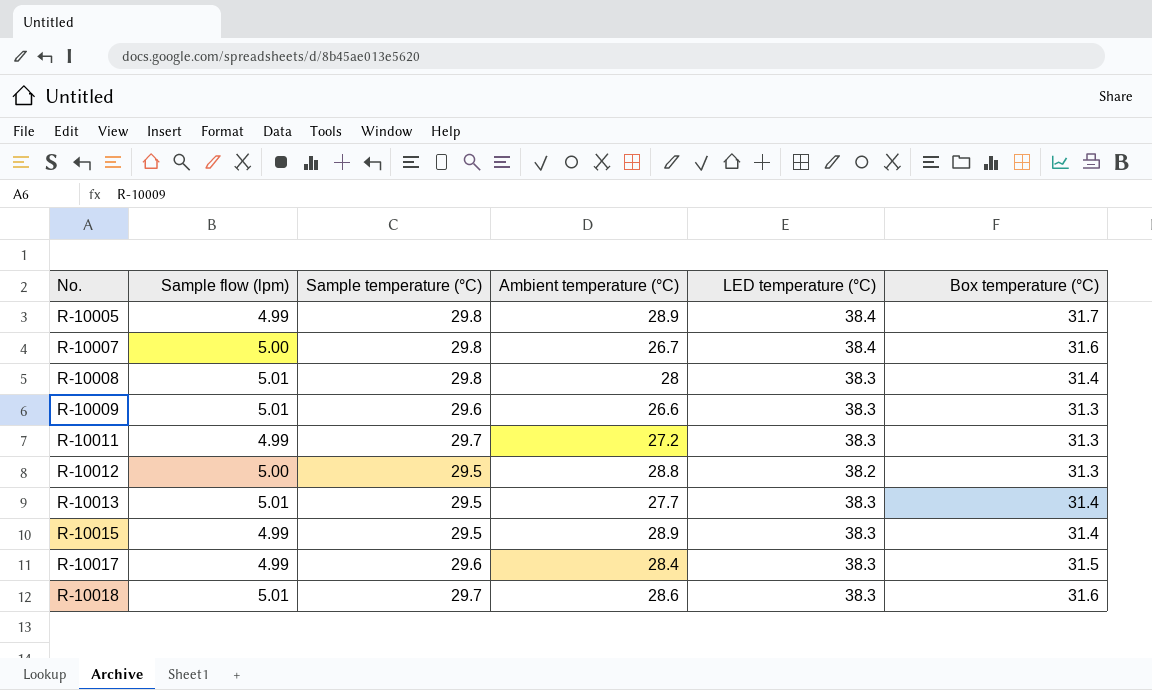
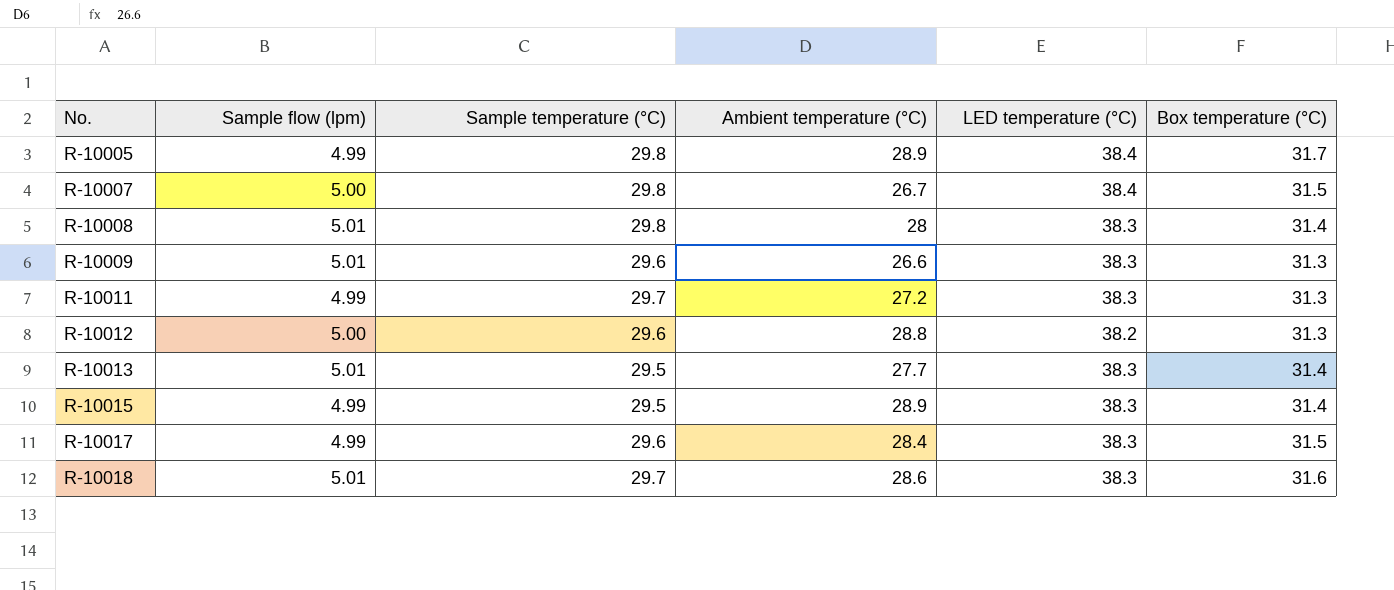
R-10007 | Box temperature (°C): 31.6 -> 31.5
R-10012 | Sample temperature (°C): 29.5 -> 29.6

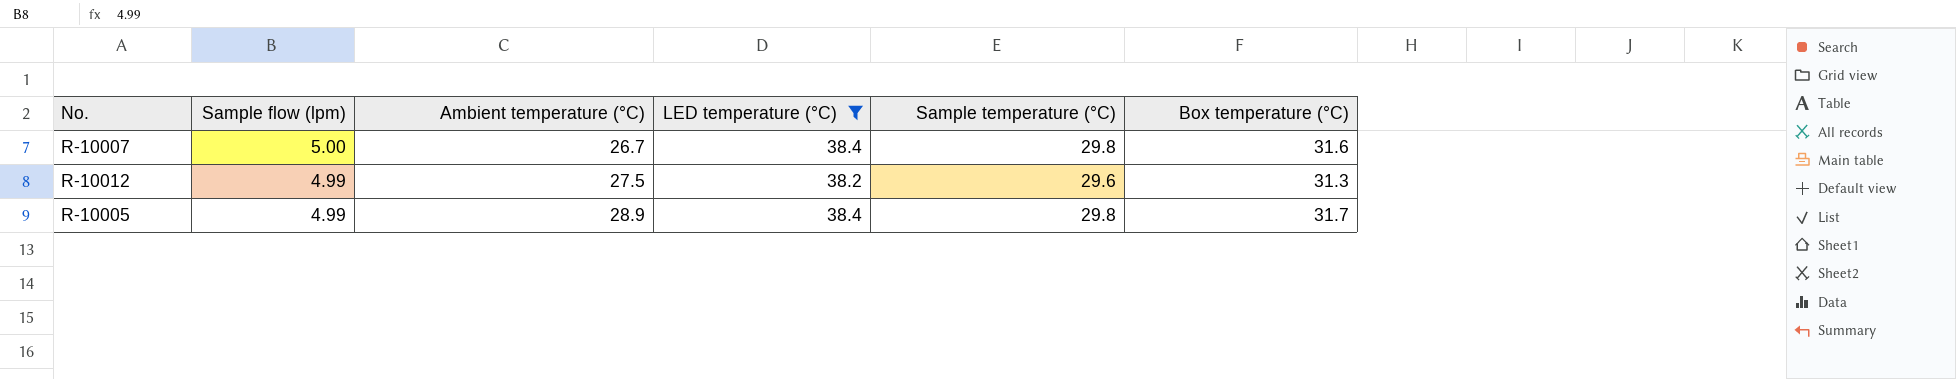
filter: none -> LED temperature (°C) != 38.3
row order: No. ascending -> Sample flow (lpm) descending
column Sample temperature (°C) | position: 3 -> 5
R-10007 | Box temperature (°C): 31.5 -> 31.6
R-10012 | Sample flow (lpm): 5.00 -> 4.99
R-10012 | Ambient temperature (°C): 28.8 -> 27.5

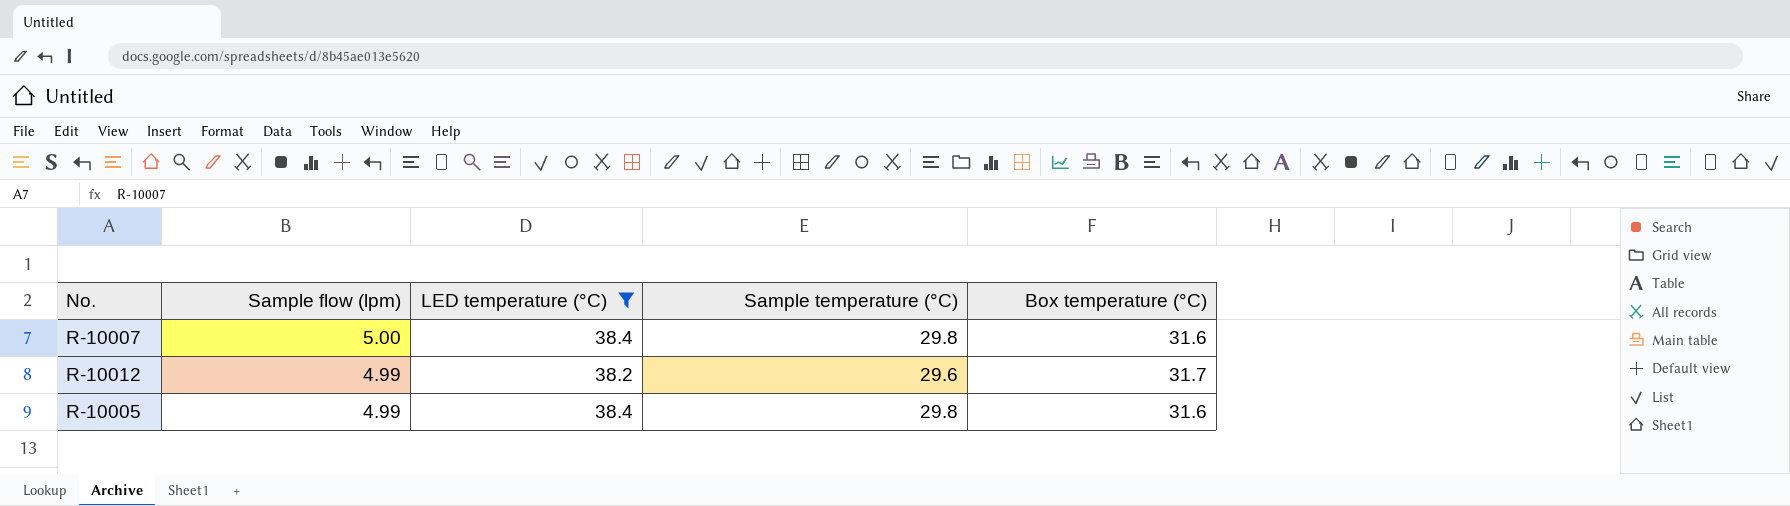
column Ambient temperature (°C) | position: 3 -> none
R-10012 | Box temperature (°C): 31.3 -> 31.7
R-10005 | Box temperature (°C): 31.7 -> 31.6

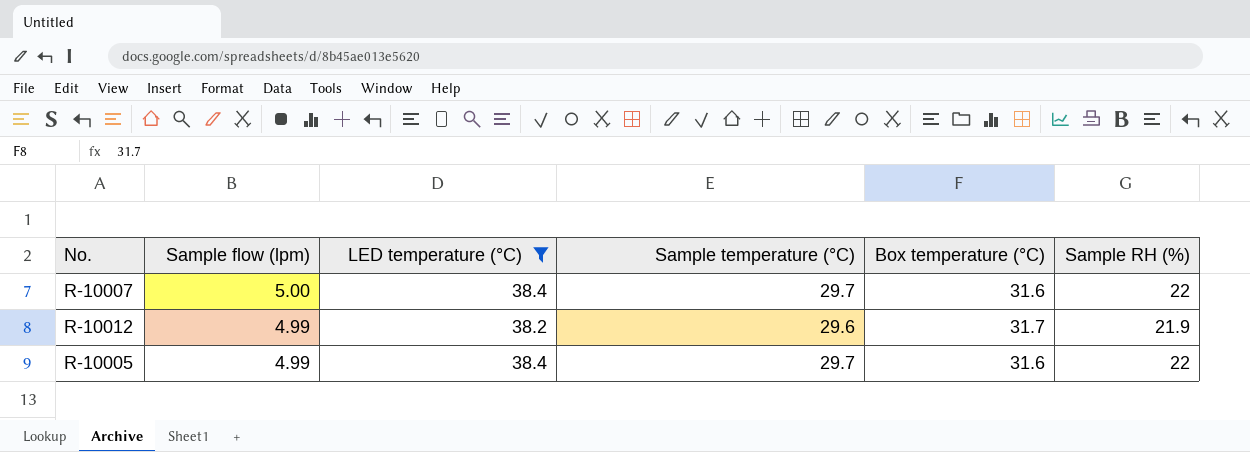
column Sample RH (%) | position: none -> 6
R-10007 | Sample temperature (°C): 29.8 -> 29.7
R-10005 | Sample temperature (°C): 29.8 -> 29.7

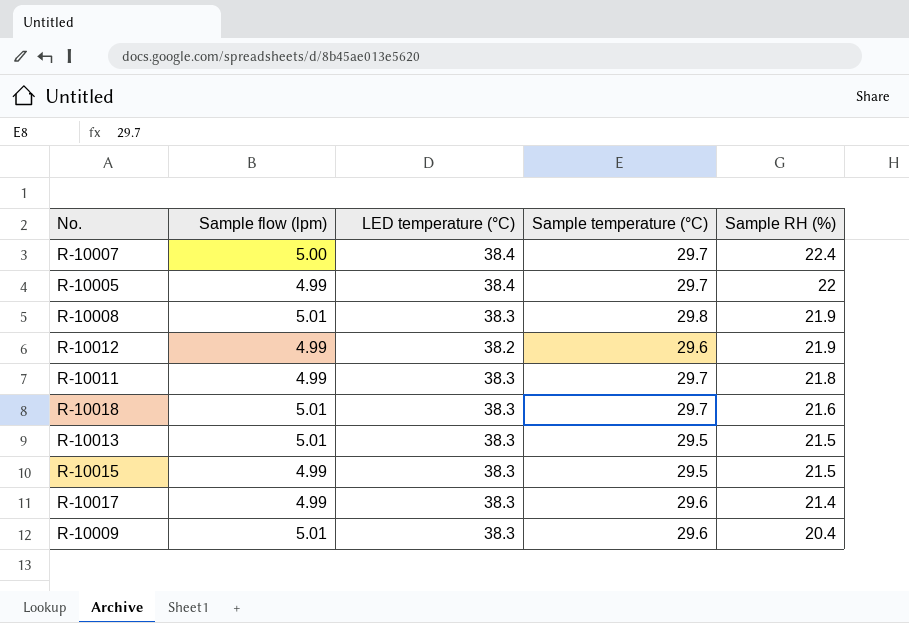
filter: LED temperature (°C) != 38.3 -> none
row order: Sample flow (lpm) descending -> Sample RH (%) descending
column Box temperature (°C) | position: 5 -> none
R-10007 | Sample RH (%): 22 -> 22.4

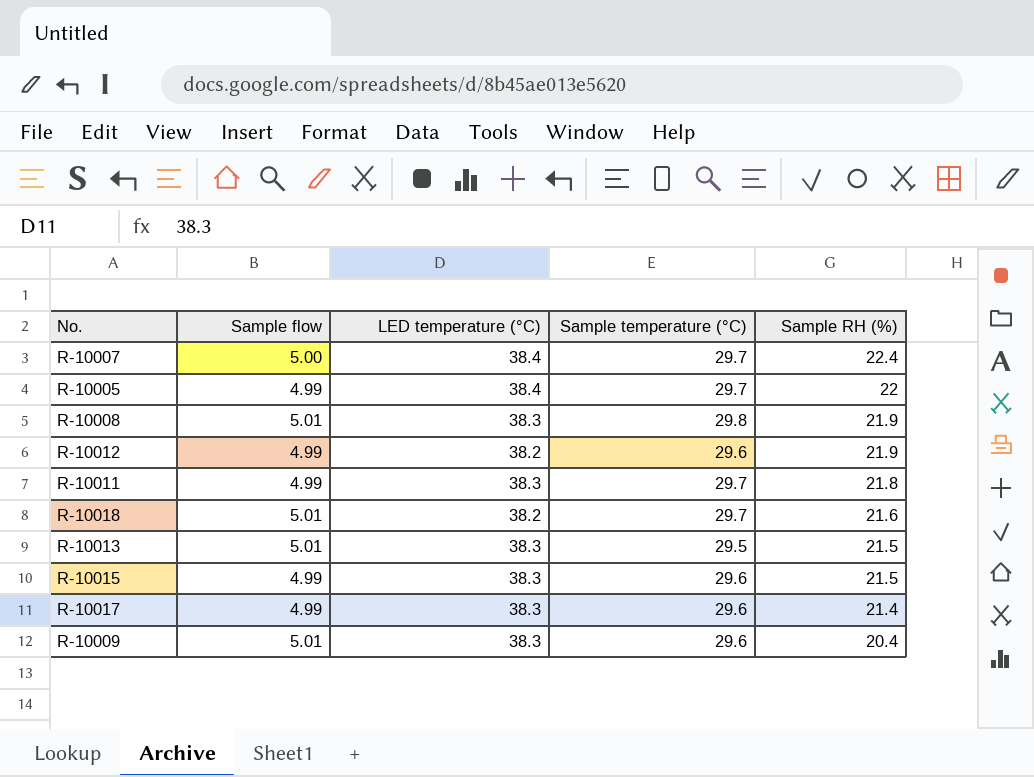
column name: Sample flow (lpm) -> Sample flow
R-10018 | LED temperature (°C): 38.3 -> 38.2
R-10015 | Sample temperature (°C): 29.5 -> 29.6

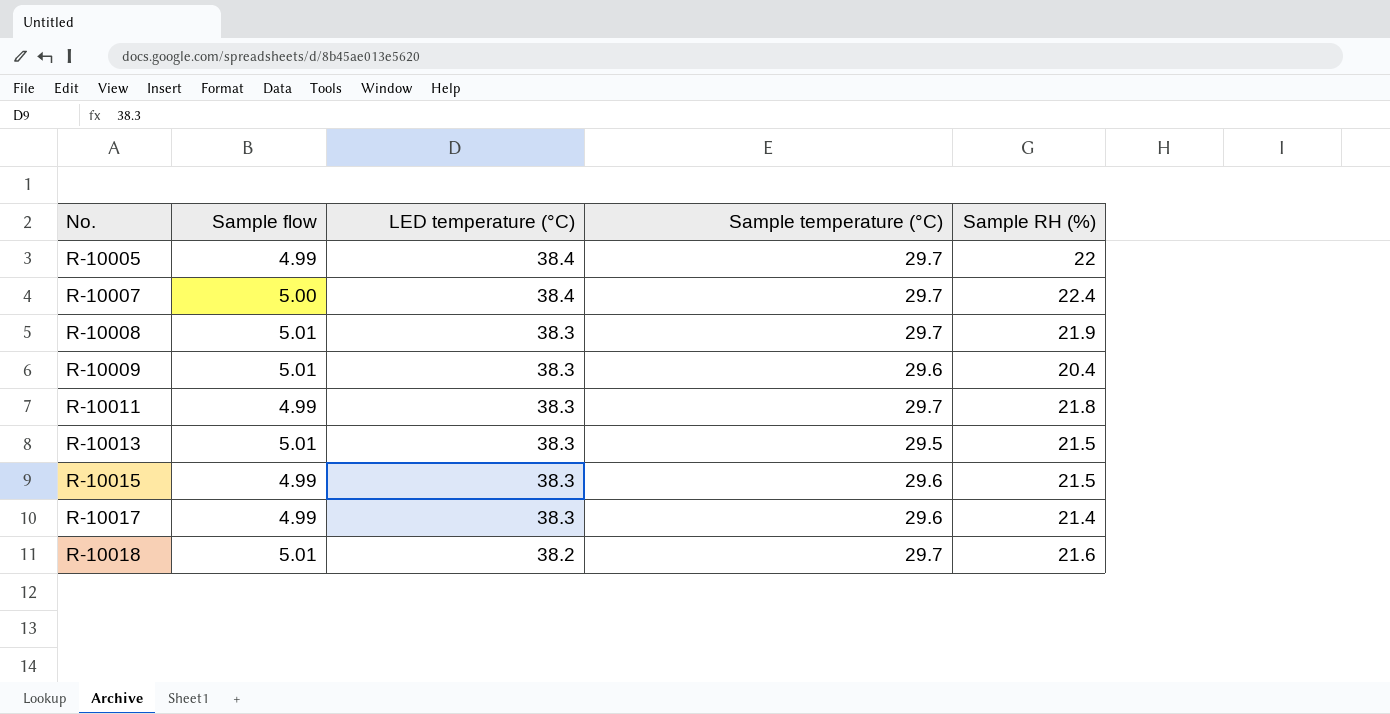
row order: Sample RH (%) descending -> No. ascending
row R-10012: 4.99 | 38.2 | 29.6 | 21.9 -> none
R-10008 | Sample temperature (°C): 29.8 -> 29.7

